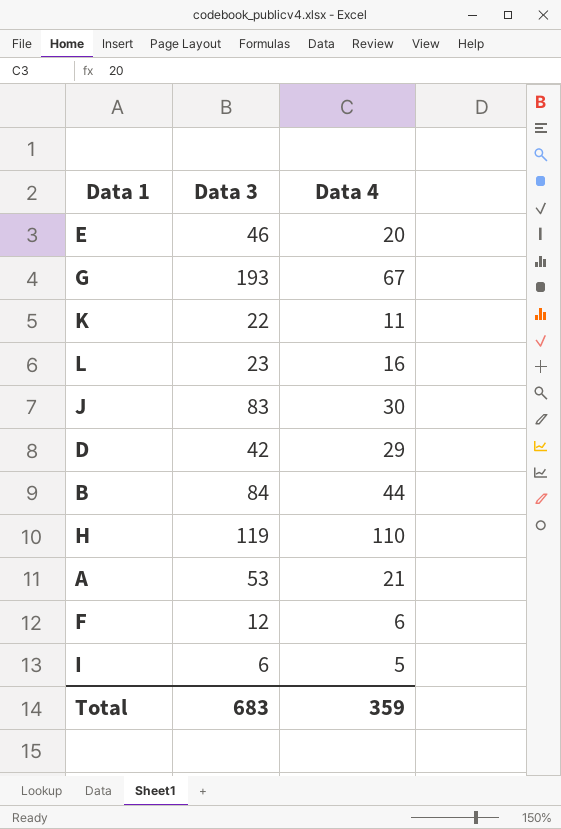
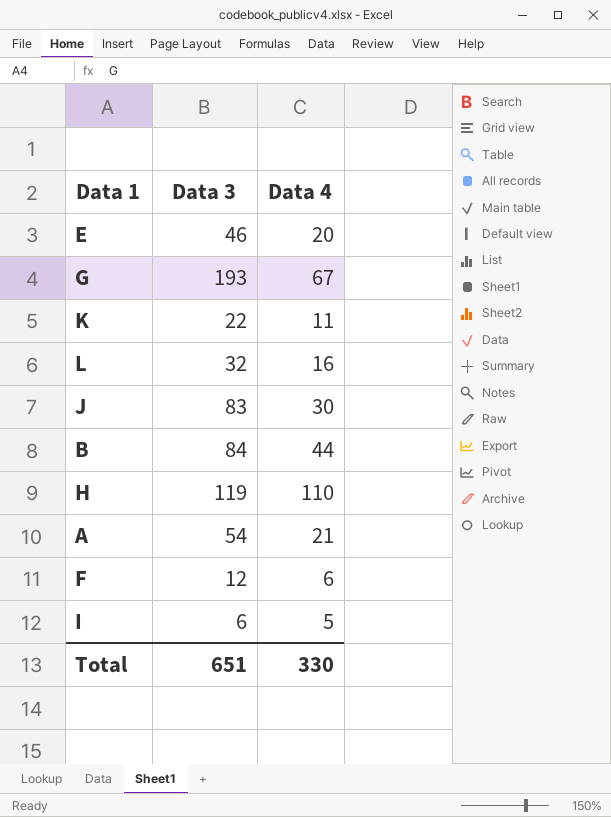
row D: 42 | 29 -> none
L | Data 3: 23 -> 32
A | Data 3: 53 -> 54
Total | Data 3: 683 -> 651
Total | Data 4: 359 -> 330

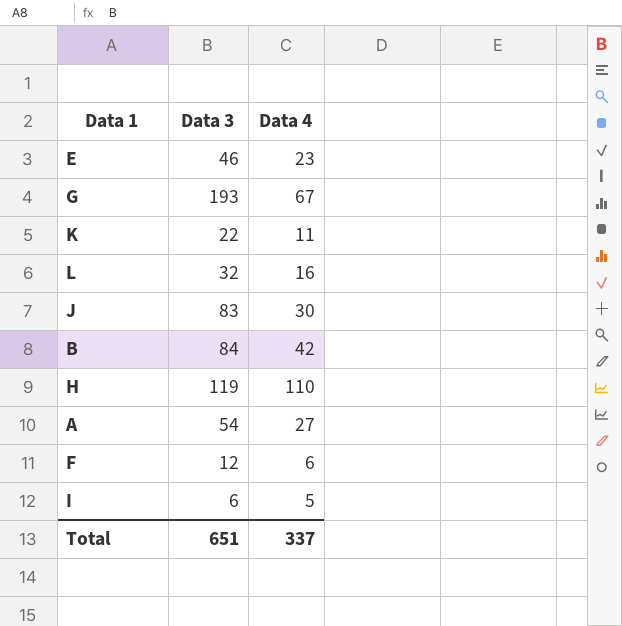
E | Data 4: 20 -> 23
B | Data 4: 44 -> 42
A | Data 4: 21 -> 27
Total | Data 4: 330 -> 337

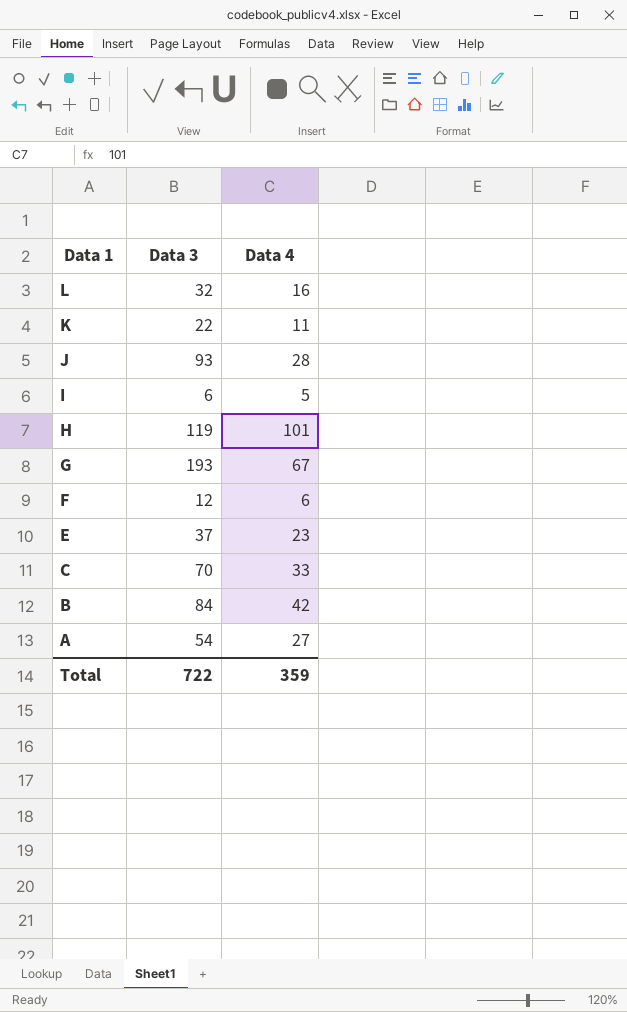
row order: none -> Data 1 descending
J | Data 3: 83 -> 93
J | Data 4: 30 -> 28
H | Data 4: 110 -> 101
E | Data 3: 46 -> 37
row C: none -> 70 | 33
Total | Data 3: 651 -> 722
Total | Data 4: 337 -> 359

